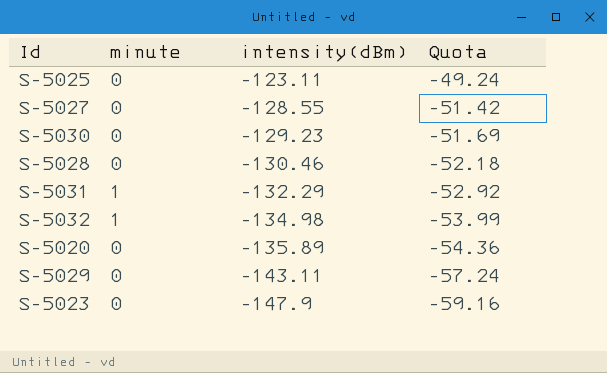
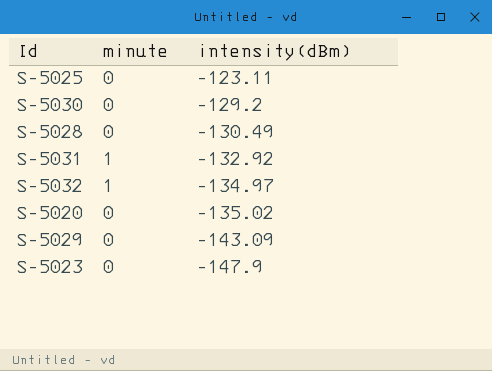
column Quota | formula: [intensity(dBm)] * 0.4 -> none
row S-5027: 0 | -128.55 | -51.42 -> none
S-5030 | intensity(dBm): -129.23 -> -129.2
S-5028 | intensity(dBm): -130.46 -> -130.49
S-5031 | intensity(dBm): -132.29 -> -132.92
S-5032 | intensity(dBm): -134.98 -> -134.97
S-5020 | intensity(dBm): -135.89 -> -135.02
S-5029 | intensity(dBm): -143.11 -> -143.09

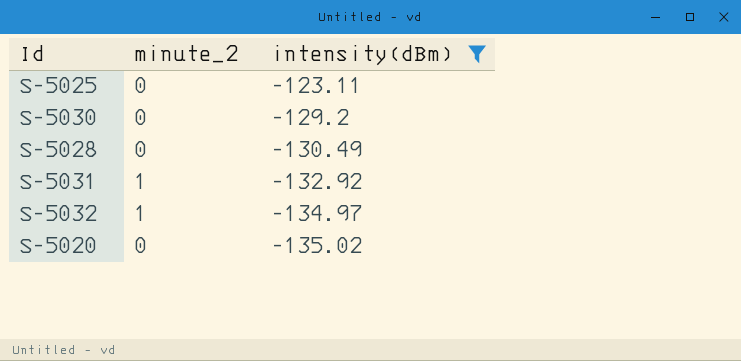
filter: none -> intensity(dBm) >= -135.02
column name: minute -> minute_2

